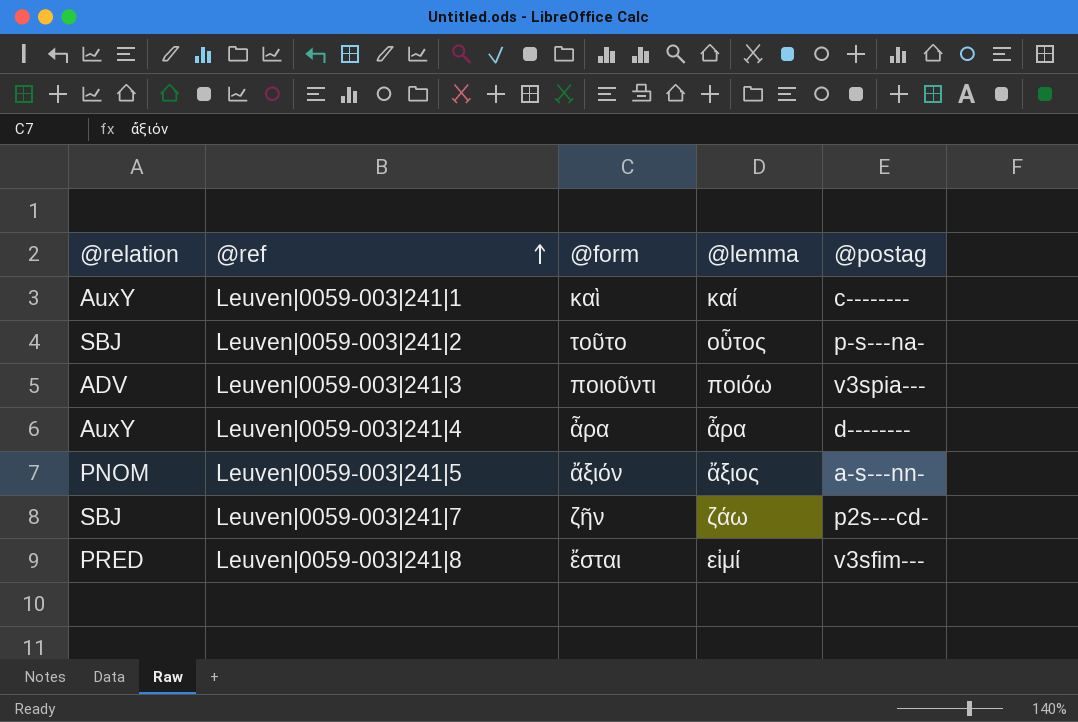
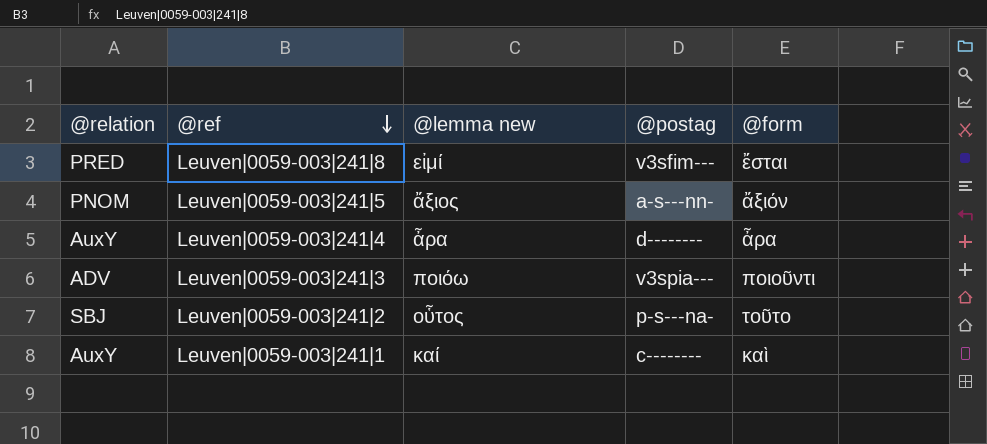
row order: @ref ascending -> @ref descending
column name: @lemma -> @lemma new
column @form | position: 3 -> 5
row Leuven|0059-003|241|7: SBJ | ζῆν | ζάω | p2s---cd- -> none

